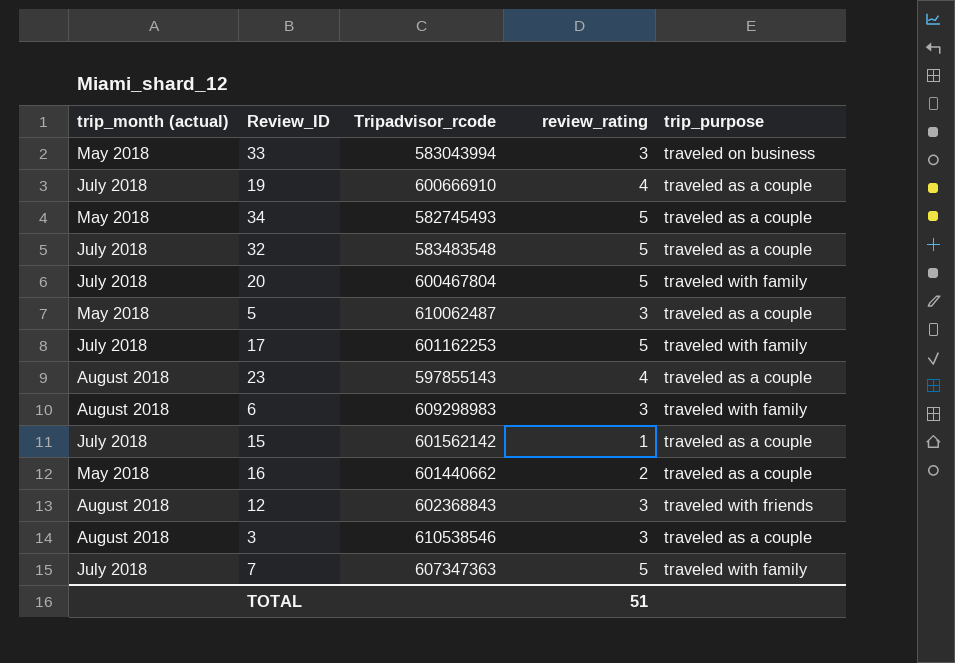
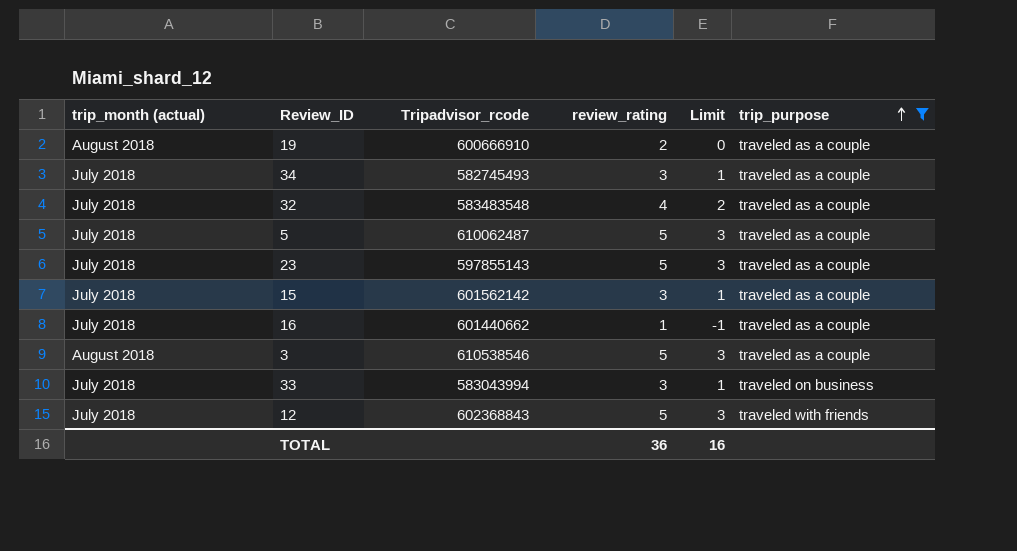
filter: none -> trip_purpose != traveled with family
row order: none -> trip_purpose ascending
column Limit | formula: none -> [review_rating] - 2
19 | trip_month (actual): July 2018 -> August 2018
19 | review_rating: 4 -> 2
34 | trip_month (actual): May 2018 -> July 2018
34 | review_rating: 5 -> 3
32 | review_rating: 5 -> 4
5 | trip_month (actual): May 2018 -> July 2018
5 | review_rating: 3 -> 5
23 | trip_month (actual): August 2018 -> July 2018
23 | review_rating: 4 -> 5
15 | review_rating: 1 -> 3
16 | trip_month (actual): May 2018 -> July 2018
16 | review_rating: 2 -> 1
3 | review_rating: 3 -> 5
33 | trip_month (actual): May 2018 -> July 2018
12 | trip_month (actual): August 2018 -> July 2018
12 | review_rating: 3 -> 5
TOTAL | review_rating: 51 -> 36

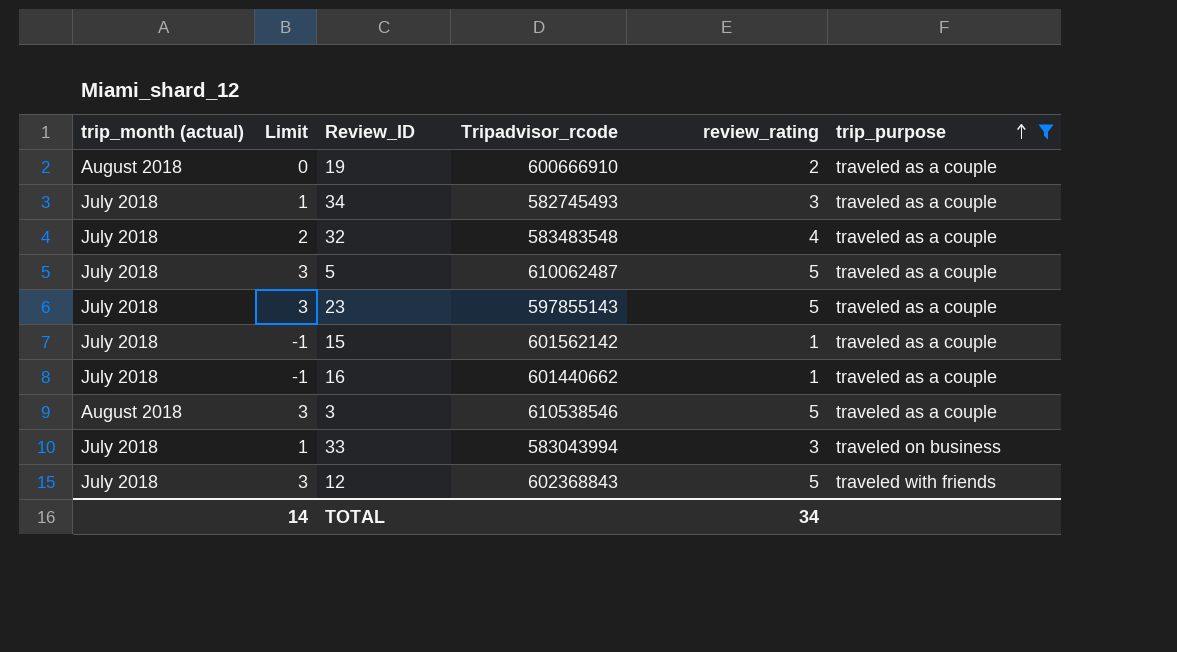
column Limit | position: 5 -> 2
15 | Limit: 1 -> -1
15 | review_rating: 3 -> 1
TOTAL | Limit: 16 -> 14
TOTAL | review_rating: 36 -> 34

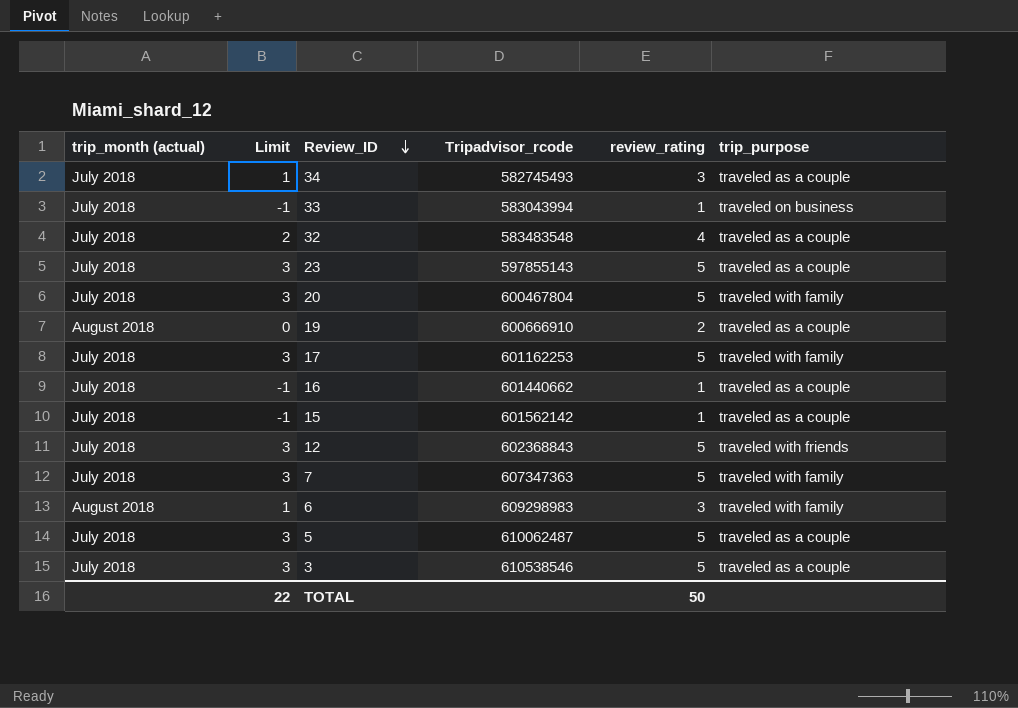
filter: trip_purpose != traveled with family -> none
row order: trip_purpose ascending -> Review_ID descending
33 | Limit: 1 -> -1
33 | review_rating: 3 -> 1
3 | trip_month (actual): August 2018 -> July 2018
TOTAL | Limit: 14 -> 22
TOTAL | review_rating: 34 -> 50

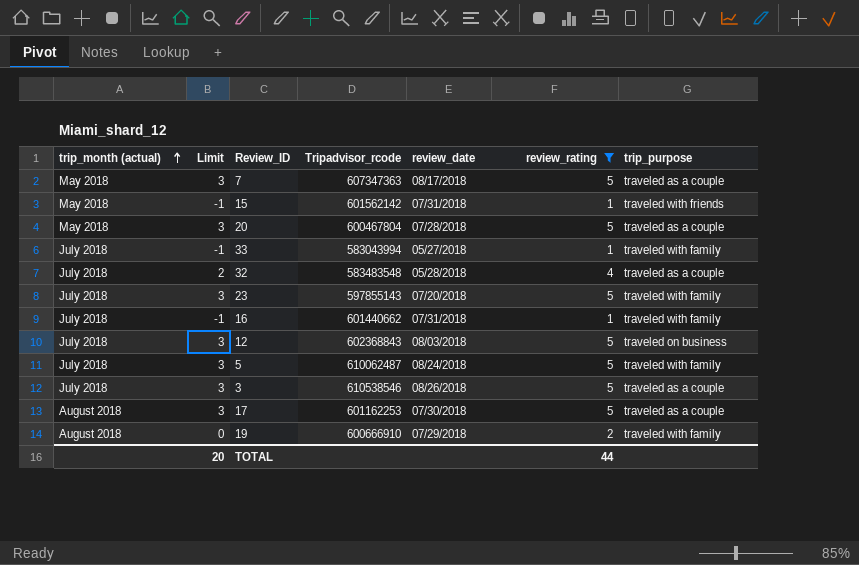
filter: none -> review_rating != 3
row order: Review_ID descending -> trip_month (actual) ascending
column review_date | position: none -> 5
7 | trip_month (actual): July 2018 -> May 2018
7 | trip_purpose: traveled with family -> traveled as a couple
15 | trip_month (actual): July 2018 -> May 2018
15 | trip_purpose: traveled as a couple -> traveled with friends
20 | trip_month (actual): July 2018 -> May 2018
20 | trip_purpose: traveled with family -> traveled as a couple
33 | trip_purpose: traveled on business -> traveled with family
23 | trip_purpose: traveled as a couple -> traveled with family
16 | trip_purpose: traveled as a couple -> traveled with family
12 | trip_purpose: traveled with friends -> traveled on business
5 | trip_purpose: traveled as a couple -> traveled with family
17 | trip_month (actual): July 2018 -> August 2018
17 | trip_purpose: traveled with family -> traveled as a couple
19 | trip_purpose: traveled as a couple -> traveled with family
TOTAL | Limit: 22 -> 20
TOTAL | review_rating: 50 -> 44

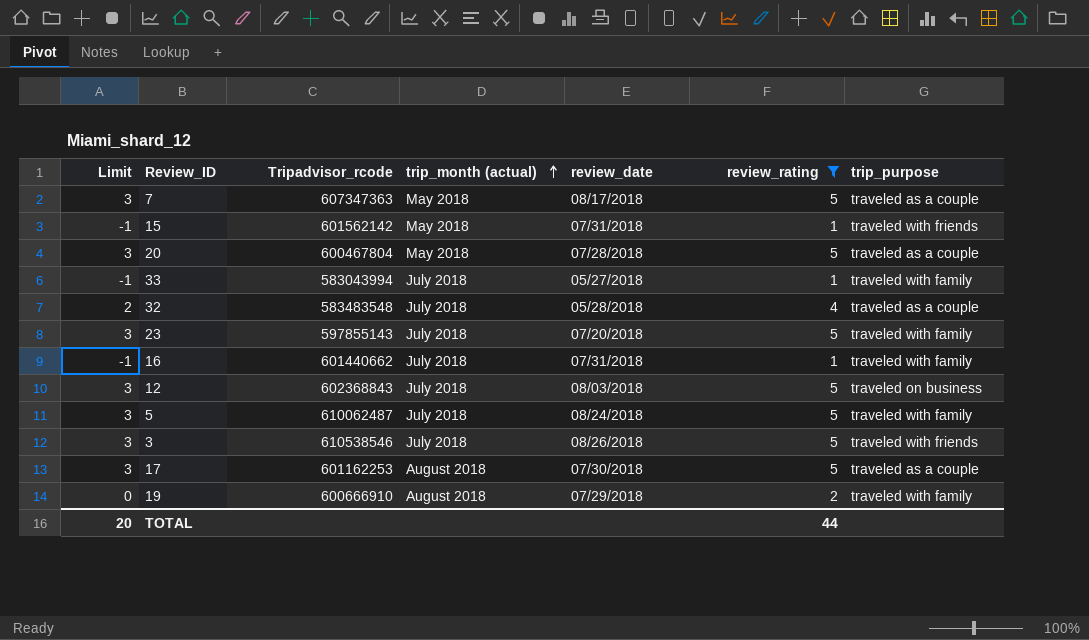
column trip_month (actual) | position: 1 -> 4
3 | trip_purpose: traveled as a couple -> traveled with friends

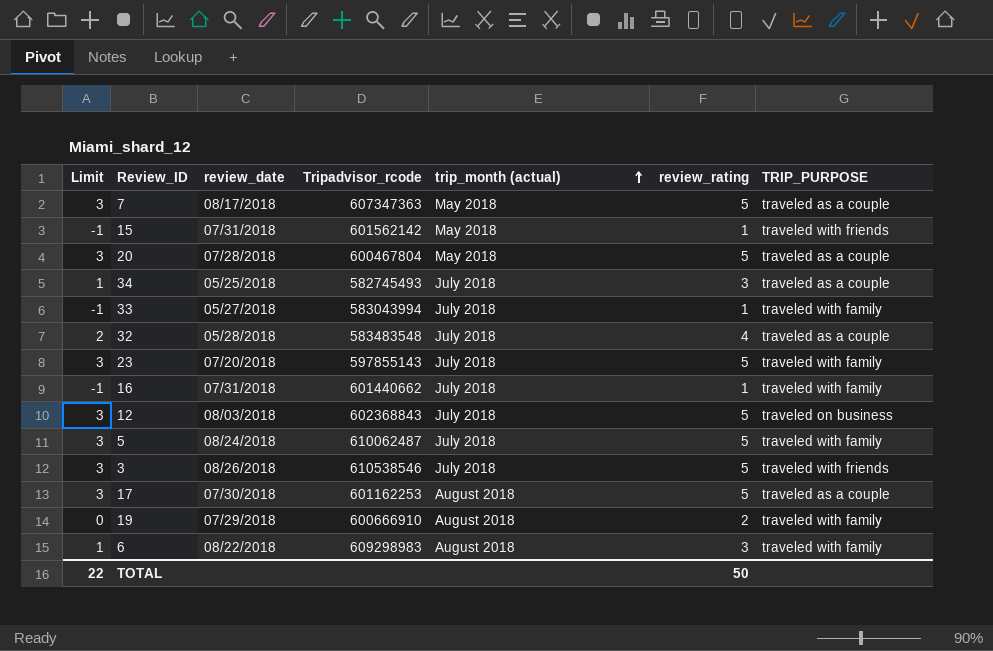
filter: review_rating != 3 -> none
column review_date | position: 5 -> 3
column name: trip_purpose -> TRIP_PURPOSE
TOTAL | Limit: 20 -> 22
TOTAL | review_rating: 44 -> 50

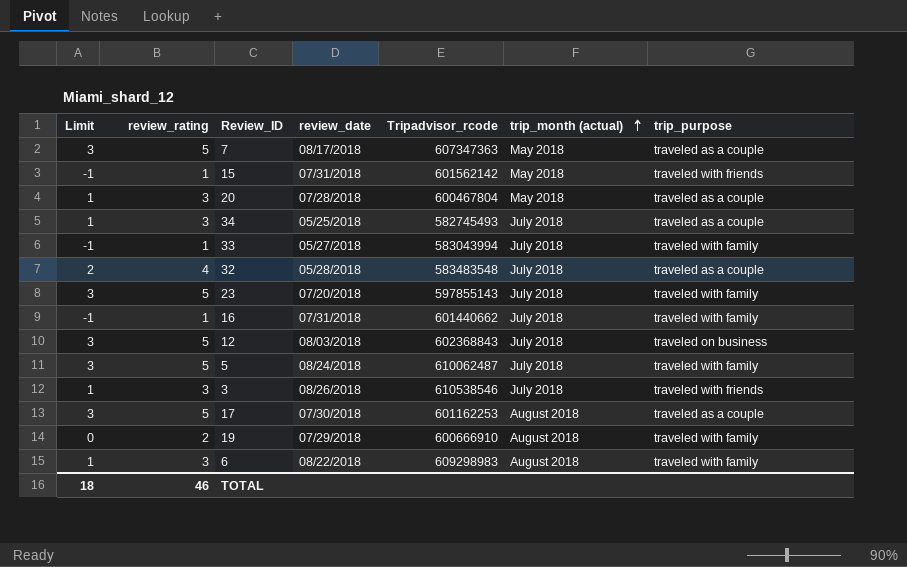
column review_rating | position: 6 -> 2
column name: TRIP_PURPOSE -> trip_purpose
20 | Limit: 3 -> 1
20 | review_rating: 5 -> 3
3 | Limit: 3 -> 1
3 | review_rating: 5 -> 3
TOTAL | Limit: 22 -> 18
TOTAL | review_rating: 50 -> 46

